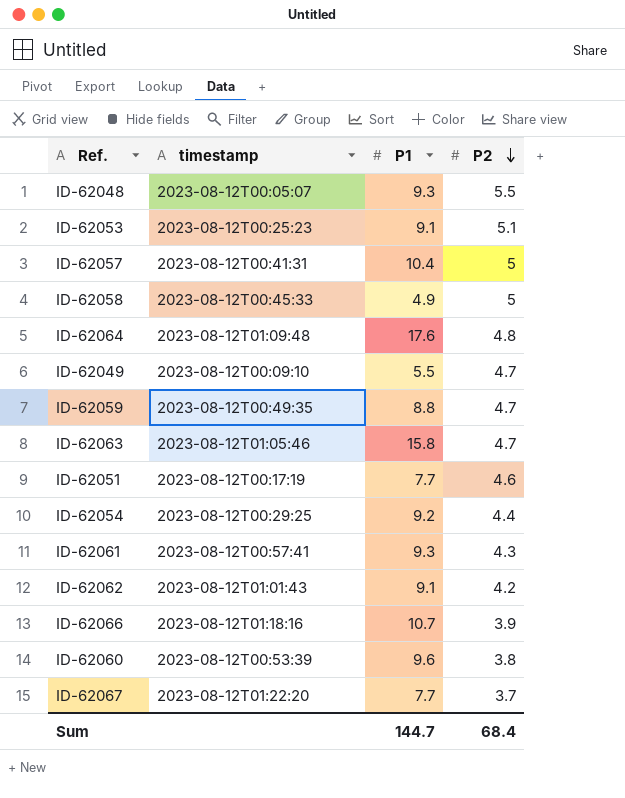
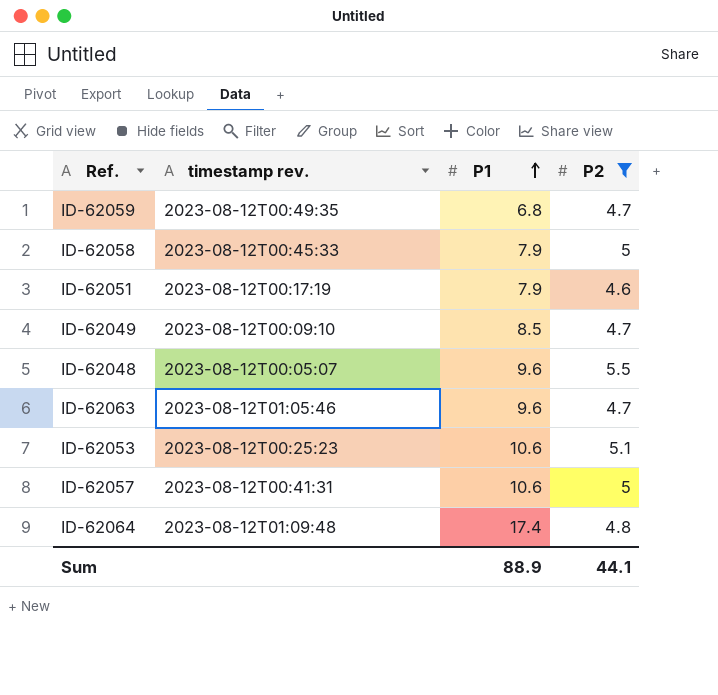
filter: none -> P2 >= 4.6
row order: P2 descending -> P1 ascending
column name: timestamp -> timestamp rev.
ID-62059 | P1: 8.8 -> 6.8
ID-62058 | P1: 4.9 -> 7.9
ID-62051 | P1: 7.7 -> 7.9
ID-62049 | P1: 5.5 -> 8.5
ID-62048 | P1: 9.3 -> 9.6
ID-62063 | P1: 15.8 -> 9.6
ID-62053 | P1: 9.1 -> 10.6
ID-62057 | P1: 10.4 -> 10.6
ID-62064 | P1: 17.6 -> 17.4
Sum | P1: 144.7 -> 88.9
Sum | P2: 68.4 -> 44.1

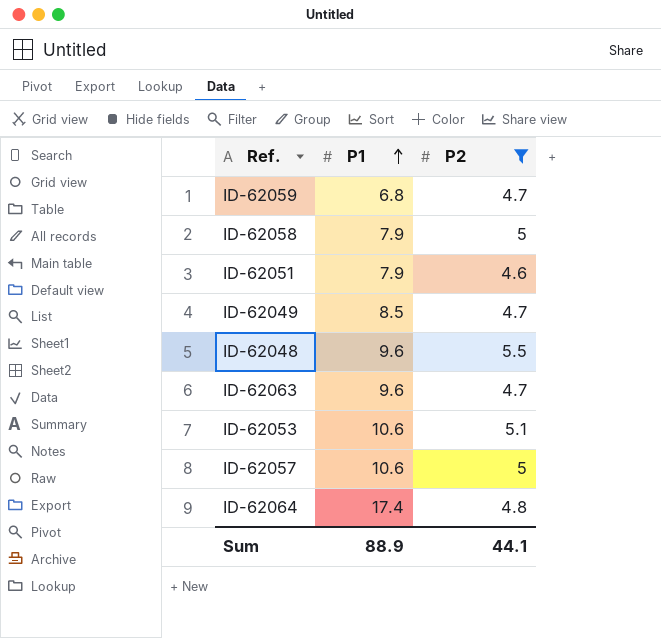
column timestamp rev. | position: 2 -> none

